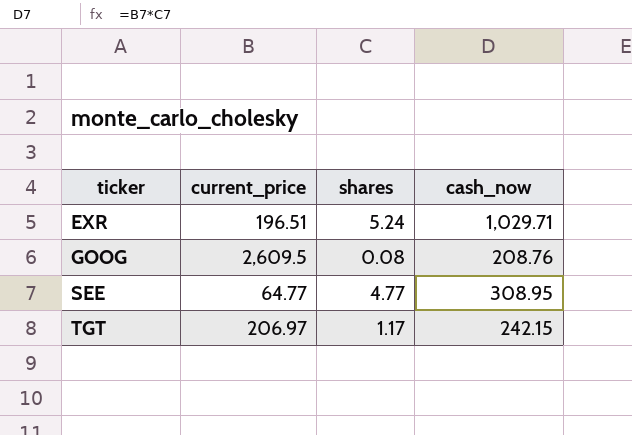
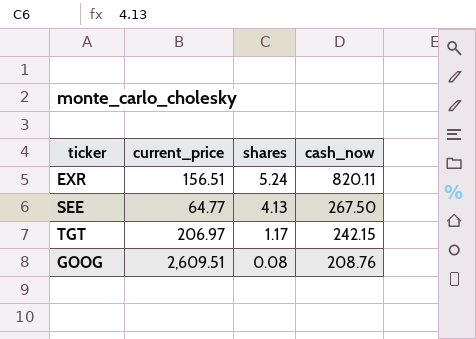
row order: ticker ascending -> shares descending
EXR | current_price: 196.51 -> 156.51
EXR | cash_now: 1,029.71 -> 820.11
SEE | shares: 4.77 -> 4.13
SEE | cash_now: 308.95 -> 267.50
GOOG | current_price: 2,609.5 -> 2,609.51

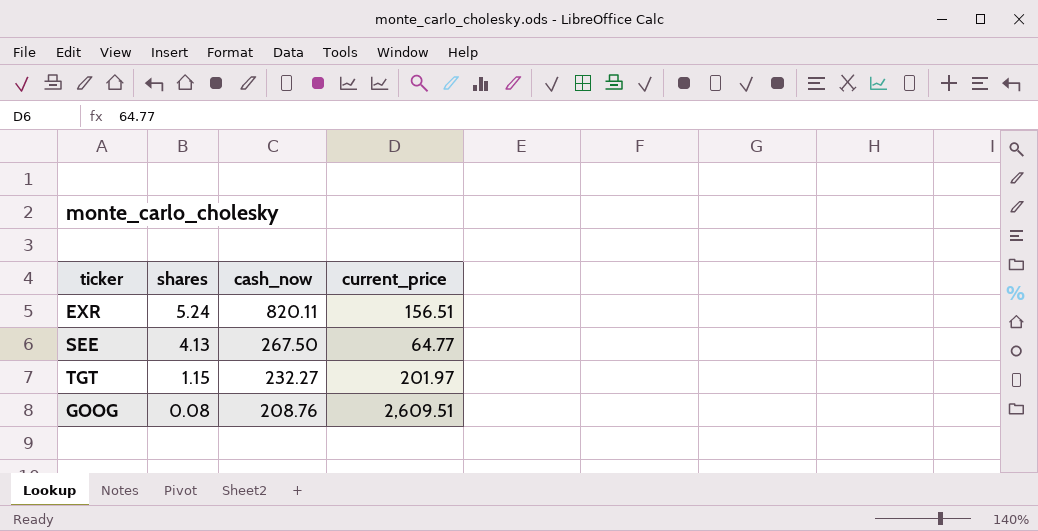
column current_price | position: 2 -> 4
TGT | shares: 1.17 -> 1.15
TGT | cash_now: 242.15 -> 232.27
TGT | current_price: 206.97 -> 201.97

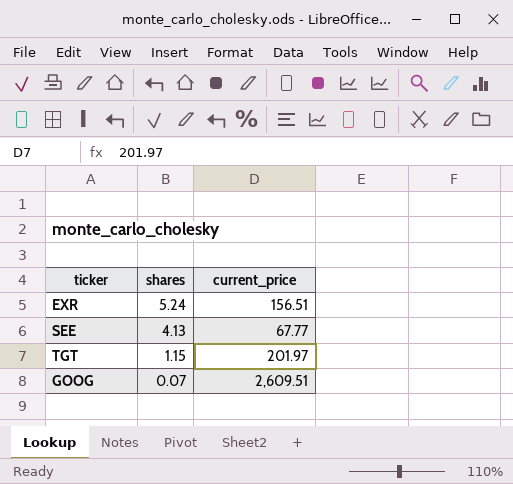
column cash_now | formula: [shares] * [current_price] -> none
SEE | current_price: 64.77 -> 67.77
GOOG | shares: 0.08 -> 0.07

